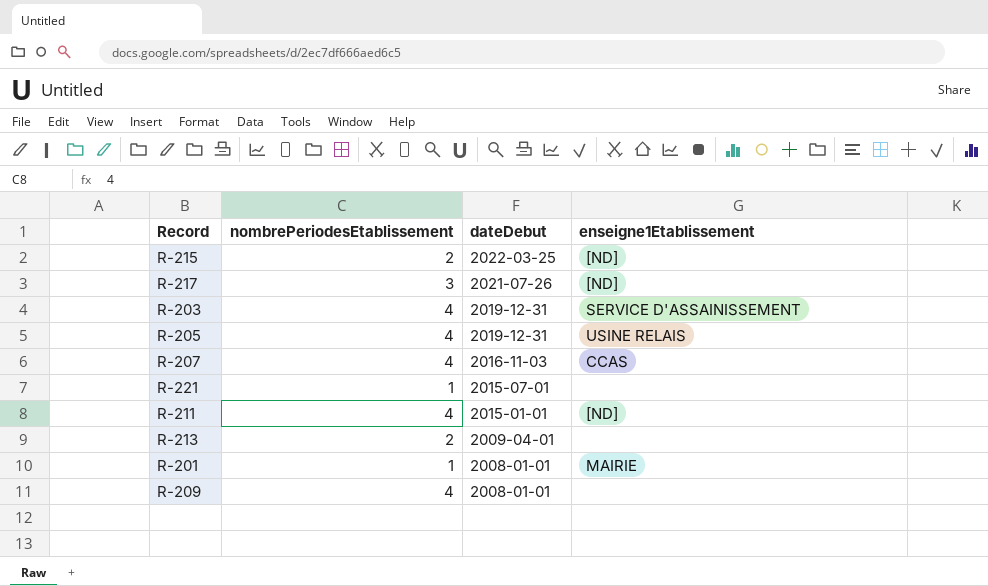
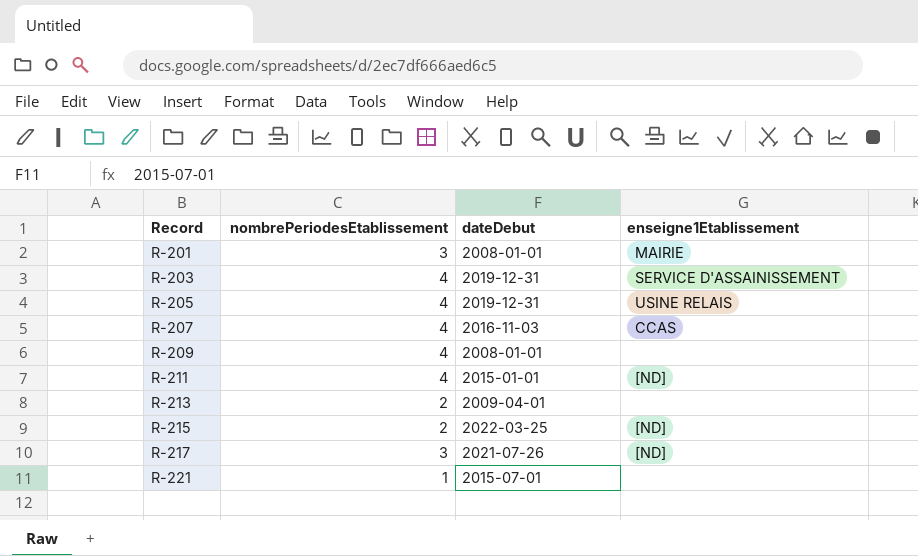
row order: dateDebut descending -> Record ascending
R-201 | nombrePeriodesEtablissement: 1 -> 3

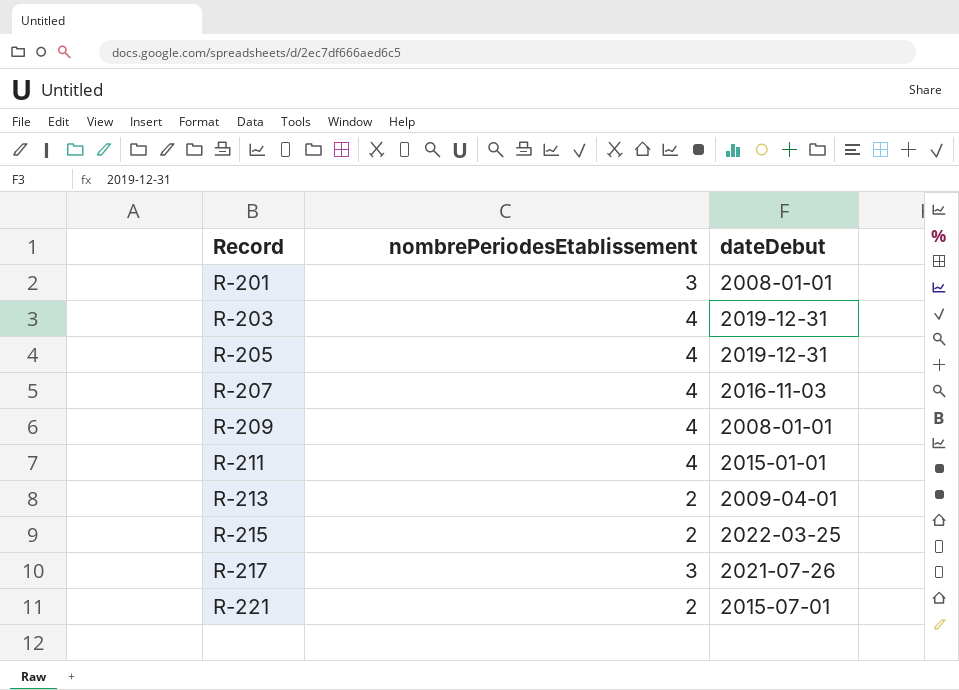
column enseigne1Etablissement | position: 4 -> none
R-221 | nombrePeriodesEtablissement: 1 -> 2

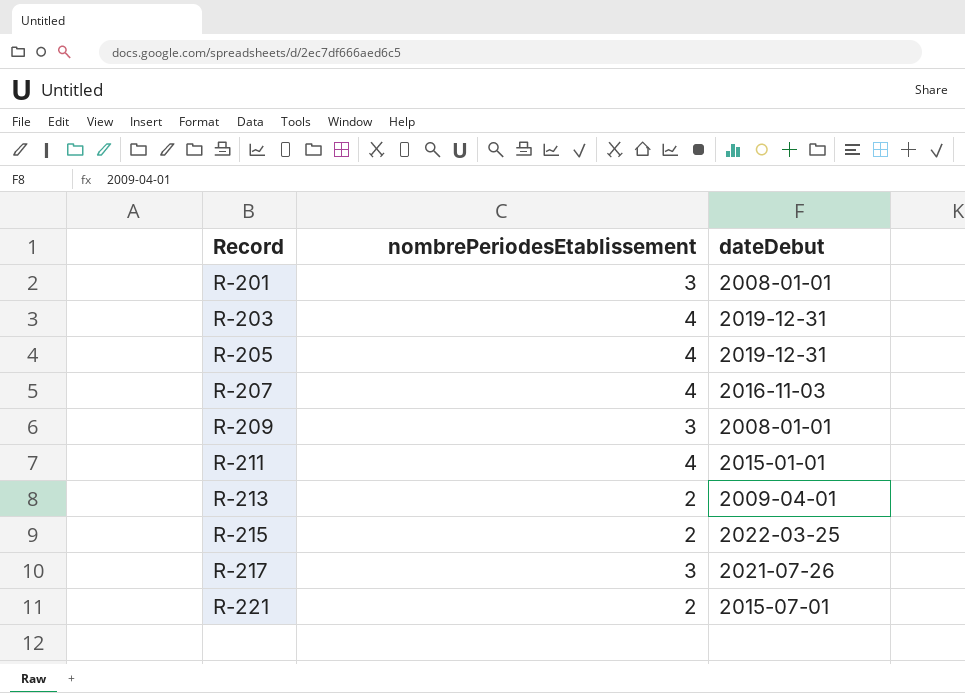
R-209 | nombrePeriodesEtablissement: 4 -> 3

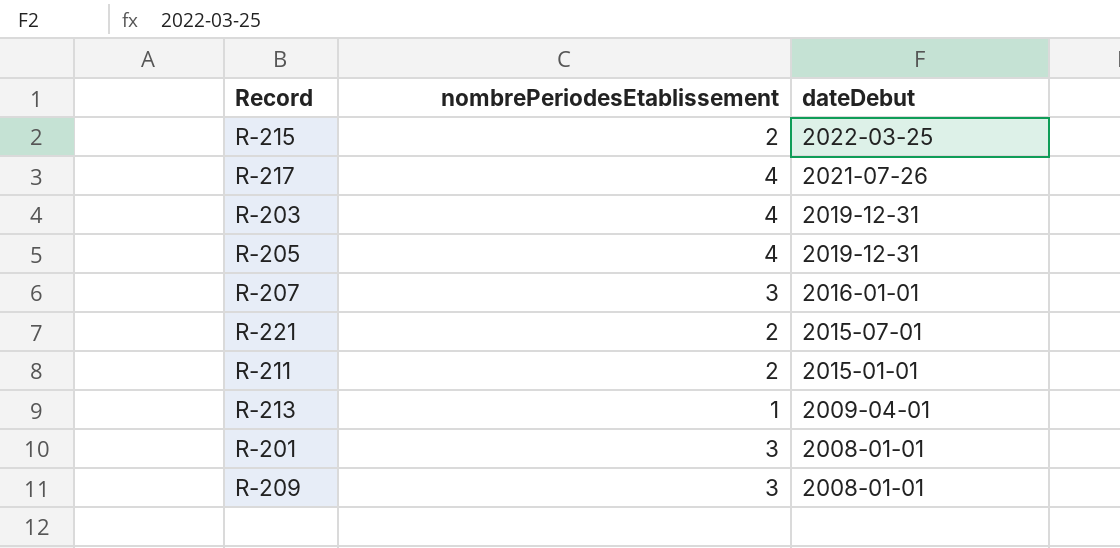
row order: Record ascending -> dateDebut descending
R-217 | nombrePeriodesEtablissement: 3 -> 4
R-207 | nombrePeriodesEtablissement: 4 -> 3
R-207 | dateDebut: 2016-11-03 -> 2016-01-01
R-211 | nombrePeriodesEtablissement: 4 -> 2
R-213 | nombrePeriodesEtablissement: 2 -> 1

